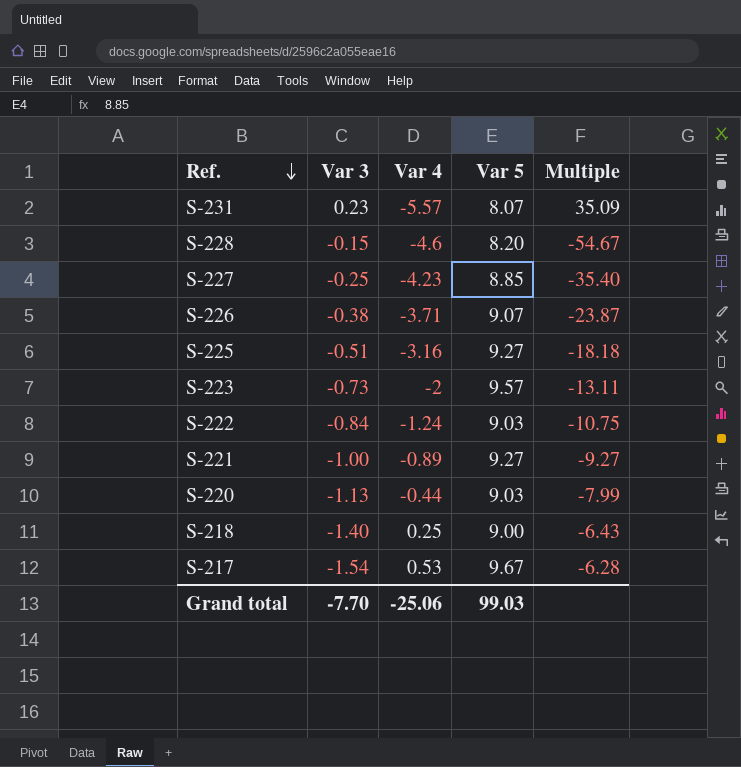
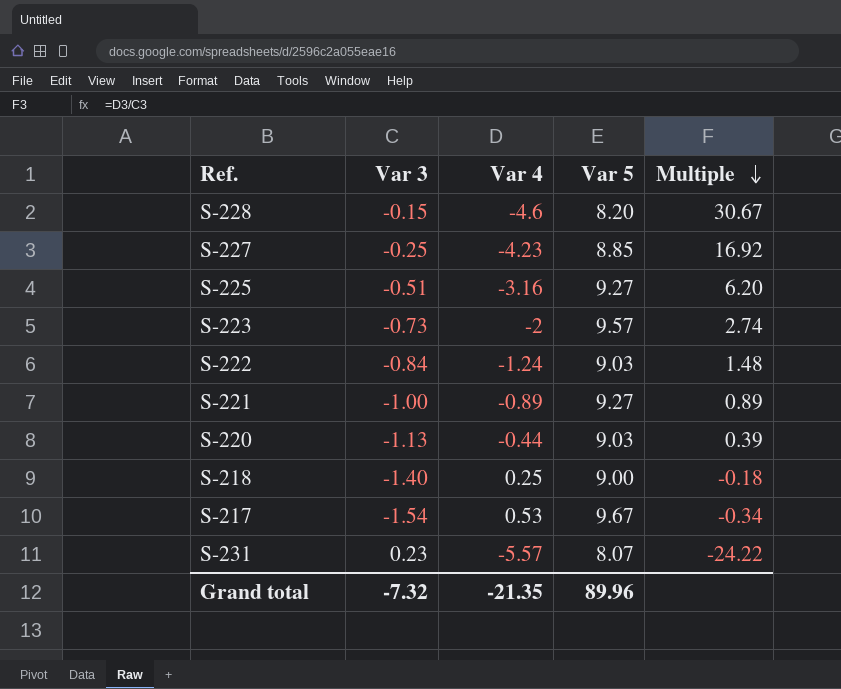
row order: Ref. descending -> Multiple descending
column Multiple | formula: [Var 5] / [Var 3] -> [Var 4] / [Var 3]
row S-226: -0.38 | -3.71 | 9.07 | -23.87 -> none
Grand total | Var 3: -7.70 -> -7.32
Grand total | Var 4: -25.06 -> -21.35
Grand total | Var 5: 99.03 -> 89.96

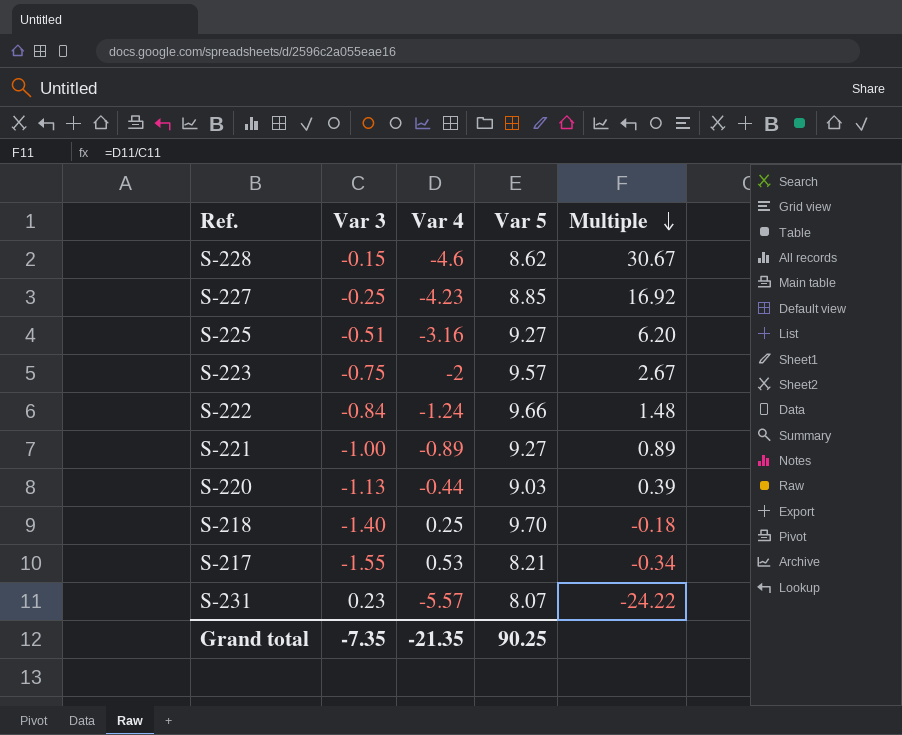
S-228 | Var 5: 8.20 -> 8.62
S-223 | Var 3: -0.73 -> -0.75
S-223 | Multiple: 2.74 -> 2.67
S-222 | Var 5: 9.03 -> 9.66
S-218 | Var 5: 9.00 -> 9.70
S-217 | Var 3: -1.54 -> -1.55
S-217 | Var 5: 9.67 -> 8.21
Grand total | Var 3: -7.32 -> -7.35
Grand total | Var 5: 89.96 -> 90.25

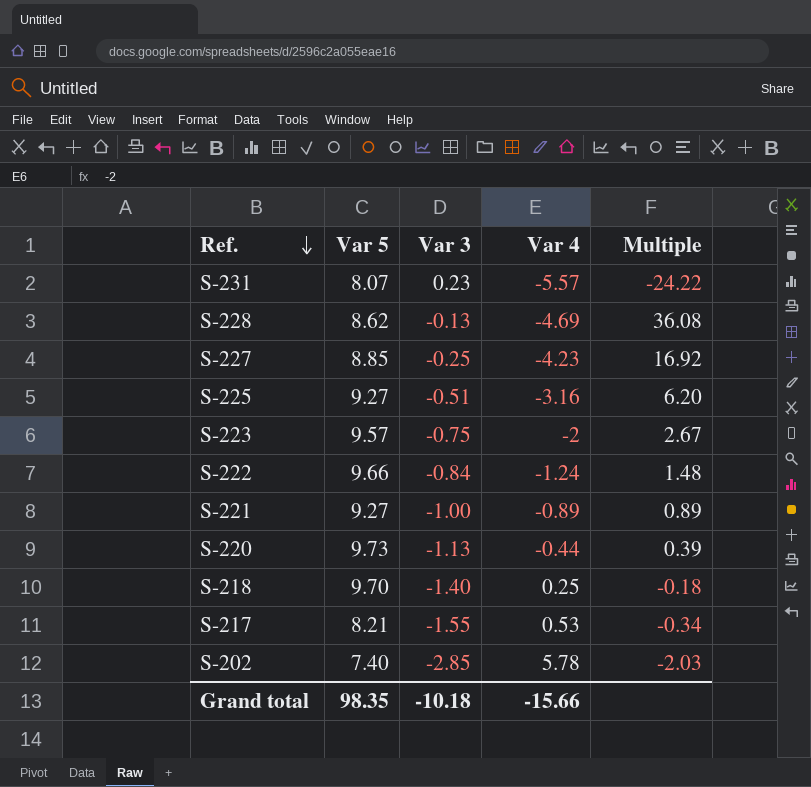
row order: Multiple descending -> Ref. descending
column Var 5 | position: 4 -> 2
S-228 | Var 3: -0.15 -> -0.13
S-228 | Var 4: -4.6 -> -4.69
S-228 | Multiple: 30.67 -> 36.08
S-220 | Var 5: 9.03 -> 9.73
row S-202: none -> 7.40 | -2.85 | 5.78 | -2.03
Grand total | Var 5: 90.25 -> 98.35
Grand total | Var 3: -7.35 -> -10.18
Grand total | Var 4: -21.35 -> -15.66

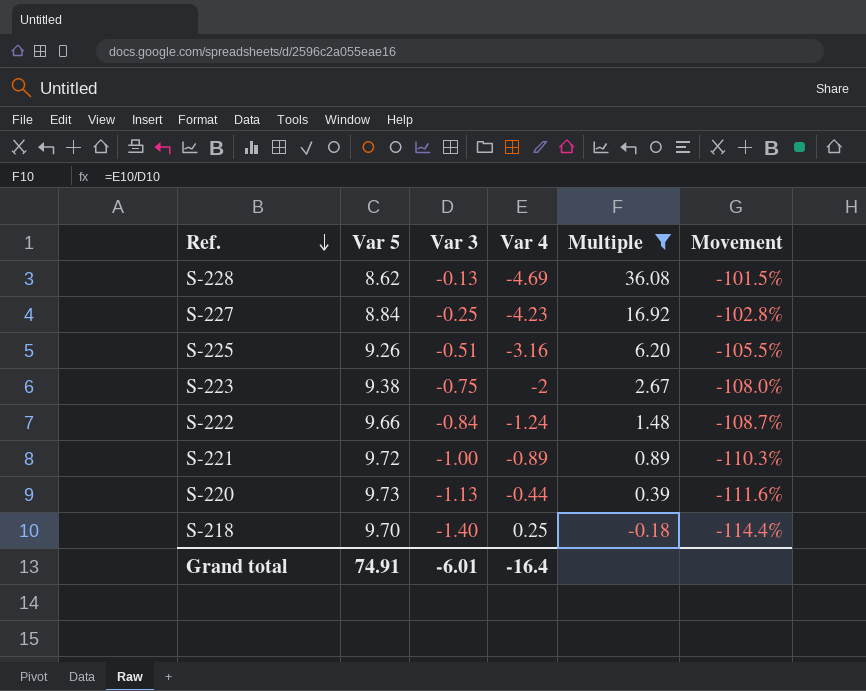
filter: none -> Multiple >= -0.18
column Movement | formula: none -> ([Var 3] - [Var 5]) / [Var 5]
S-227 | Var 5: 8.85 -> 8.84
S-225 | Var 5: 9.27 -> 9.26
S-223 | Var 5: 9.57 -> 9.38
S-221 | Var 5: 9.27 -> 9.72
Grand total | Var 5: 98.35 -> 74.91
Grand total | Var 3: -10.18 -> -6.01
Grand total | Var 4: -15.66 -> -16.4

